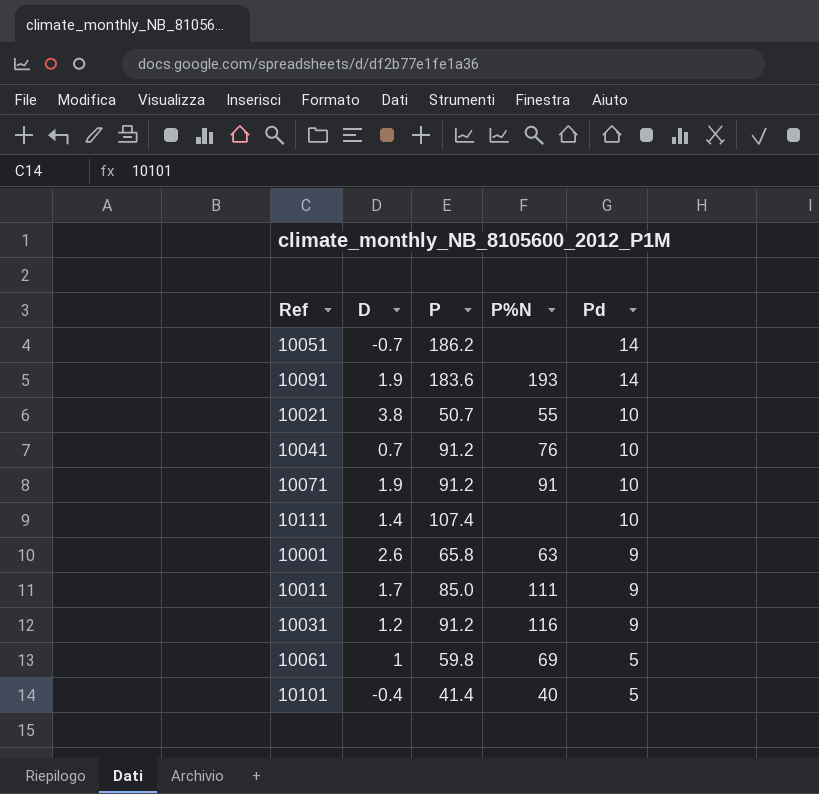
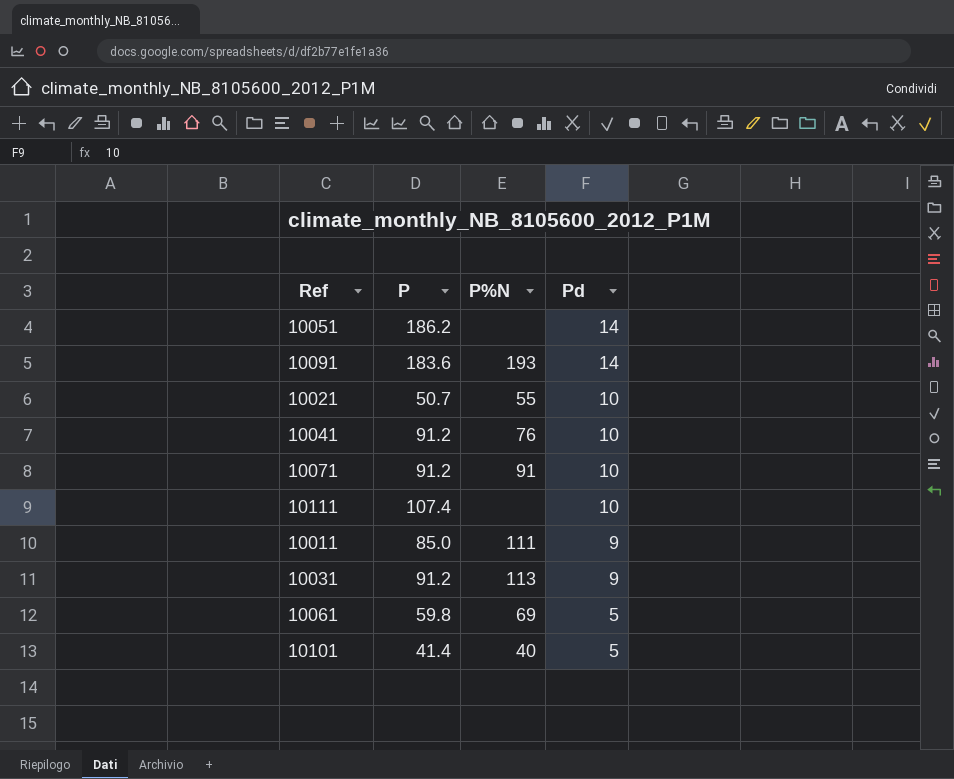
column D | position: 2 -> none
row 10001: 2.6 | 65.8 | 63 | 9 -> none
10031 | P%N: 116 -> 113

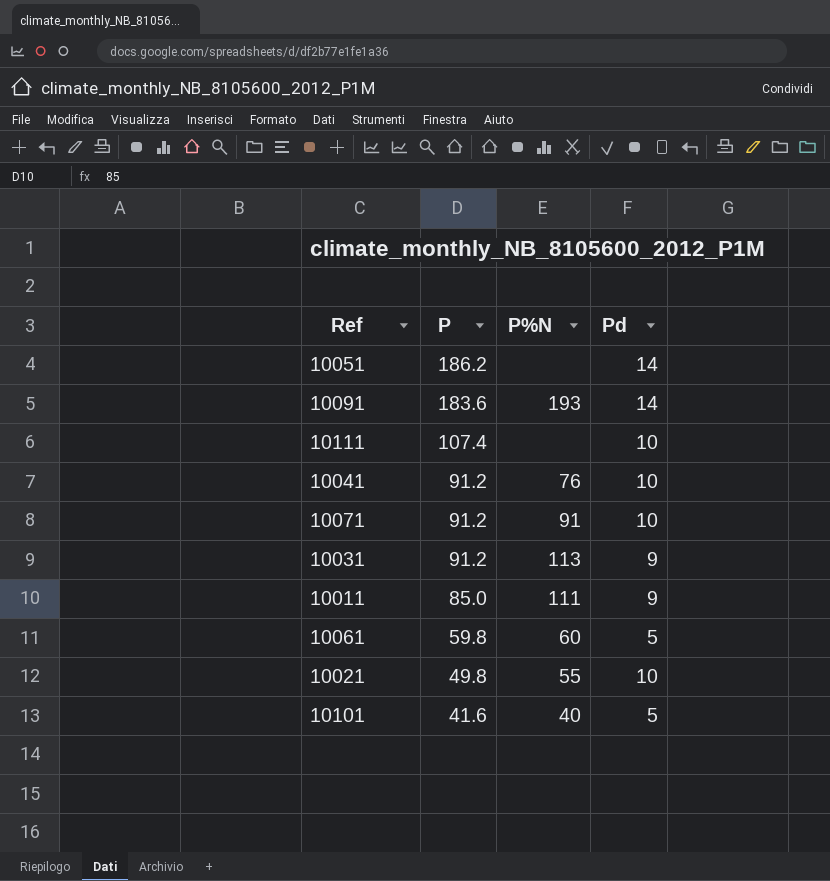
row order: Pd descending -> P descending
10061 | P%N: 69 -> 60
10021 | P: 50.7 -> 49.8
10101 | P: 41.4 -> 41.6

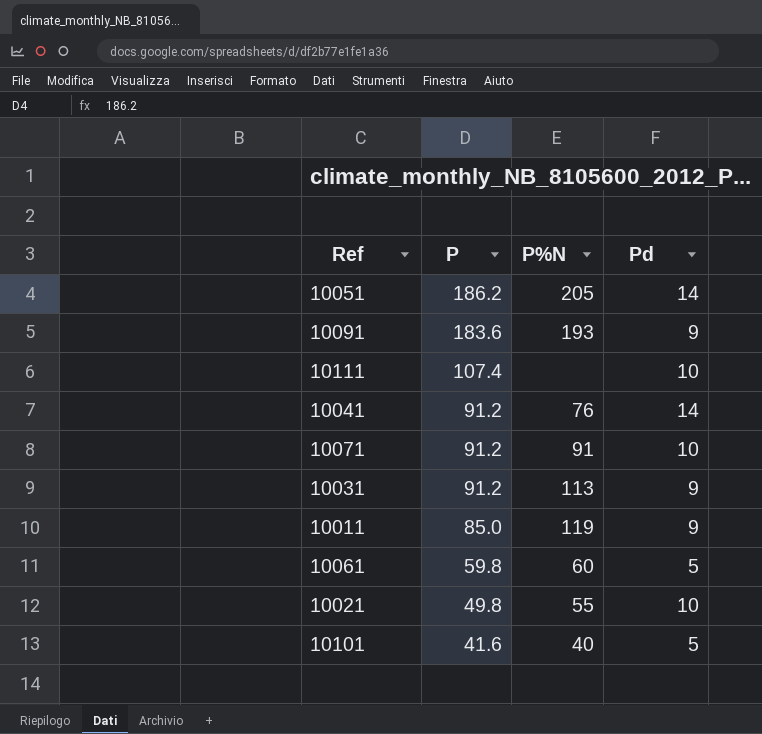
10051 | P%N: none -> 205
10091 | Pd: 14 -> 9
10041 | Pd: 10 -> 14
10011 | P%N: 111 -> 119

